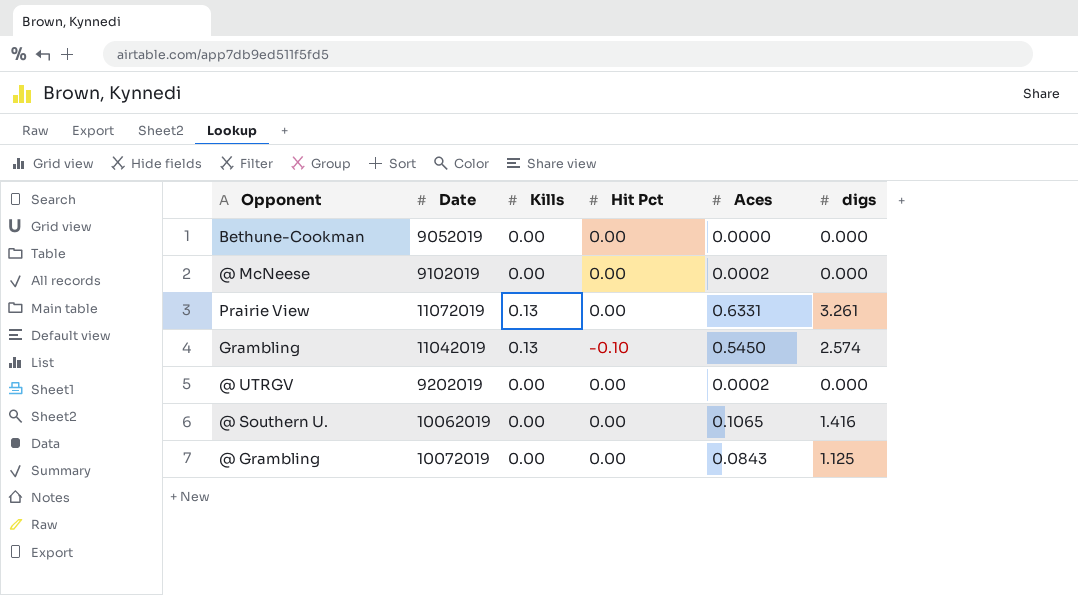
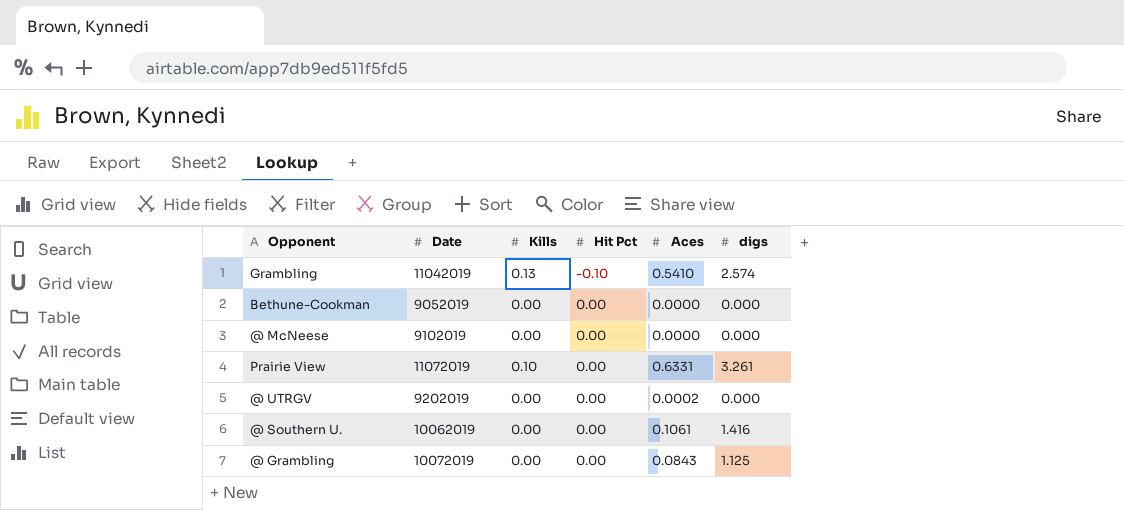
row order: none -> Hit Pct ascending
Grambling | Aces: 0.5450 -> 0.5410
@ McNeese | Aces: 0.0002 -> 0.0000
Prairie View | Kills: 0.13 -> 0.10
@ Southern U. | Aces: 0.1065 -> 0.1061

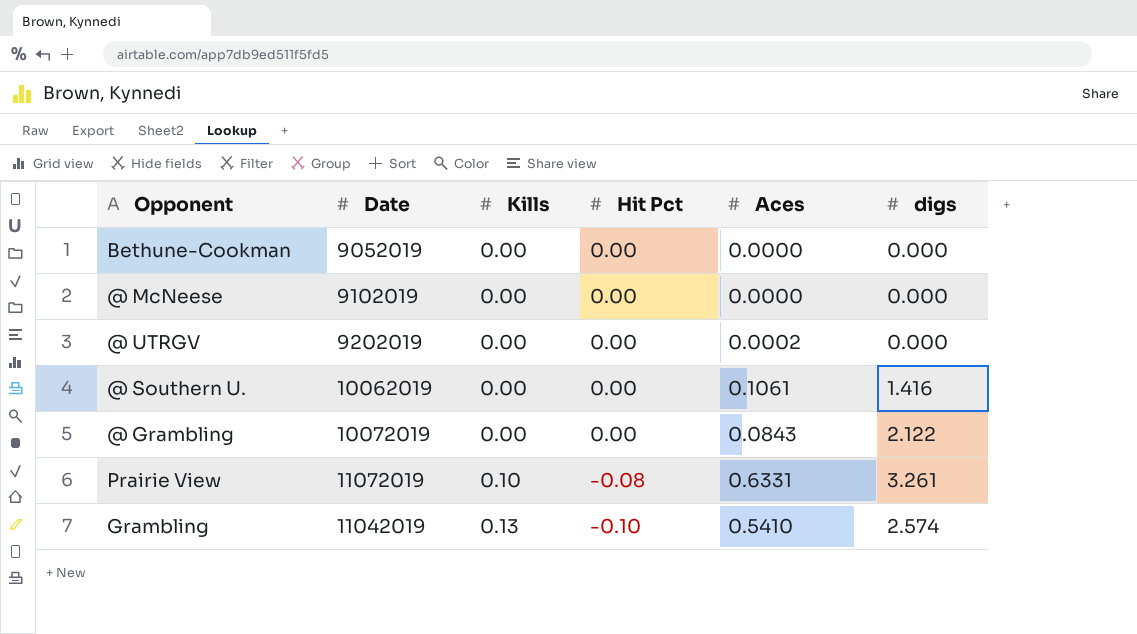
row order: Hit Pct ascending -> Kills ascending
@ Grambling | digs: 1.125 -> 2.122
Prairie View | Hit Pct: 0.00 -> -0.08

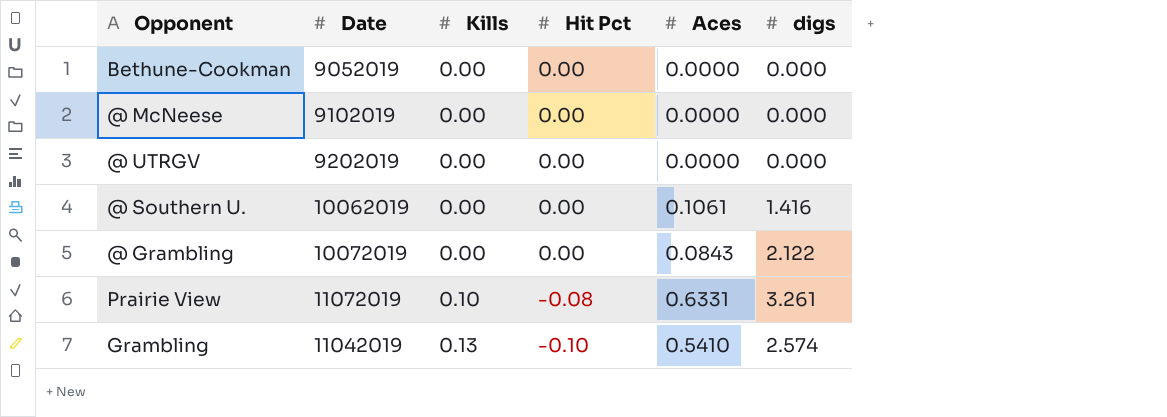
@ UTRGV | Aces: 0.0002 -> 0.0000

